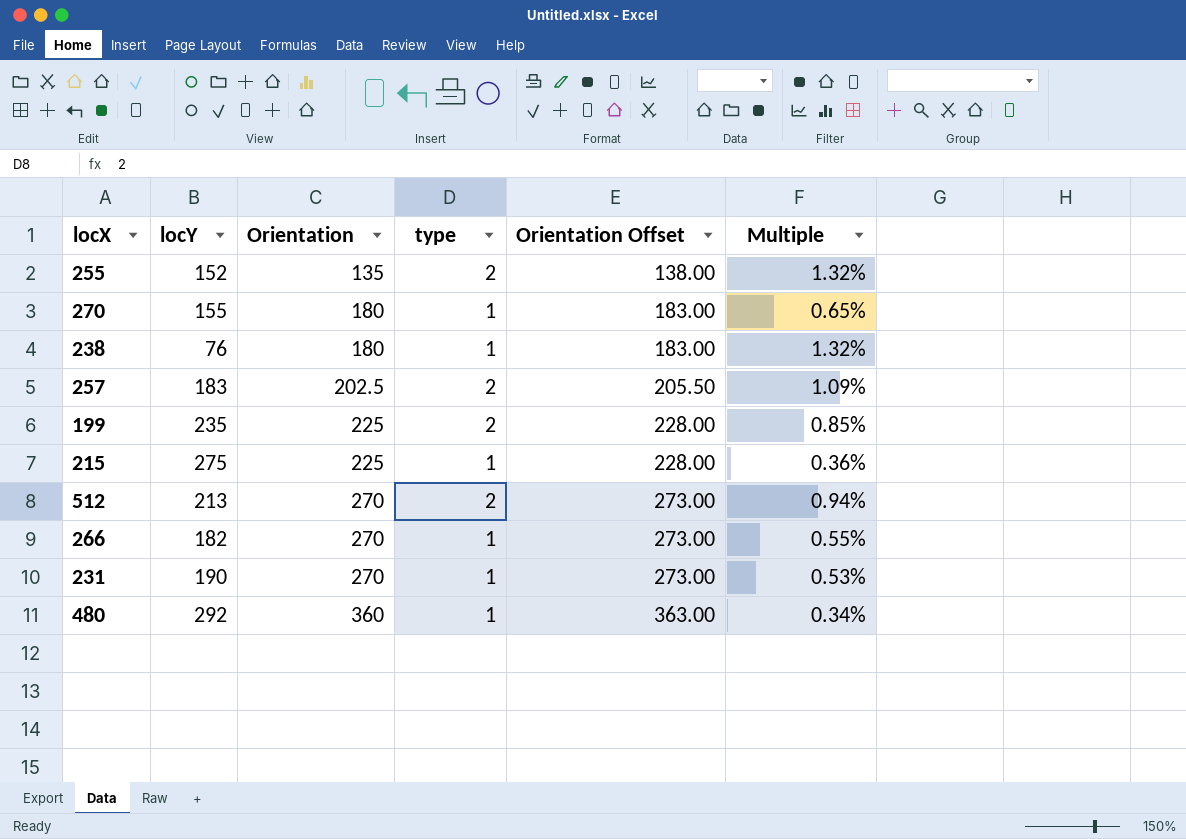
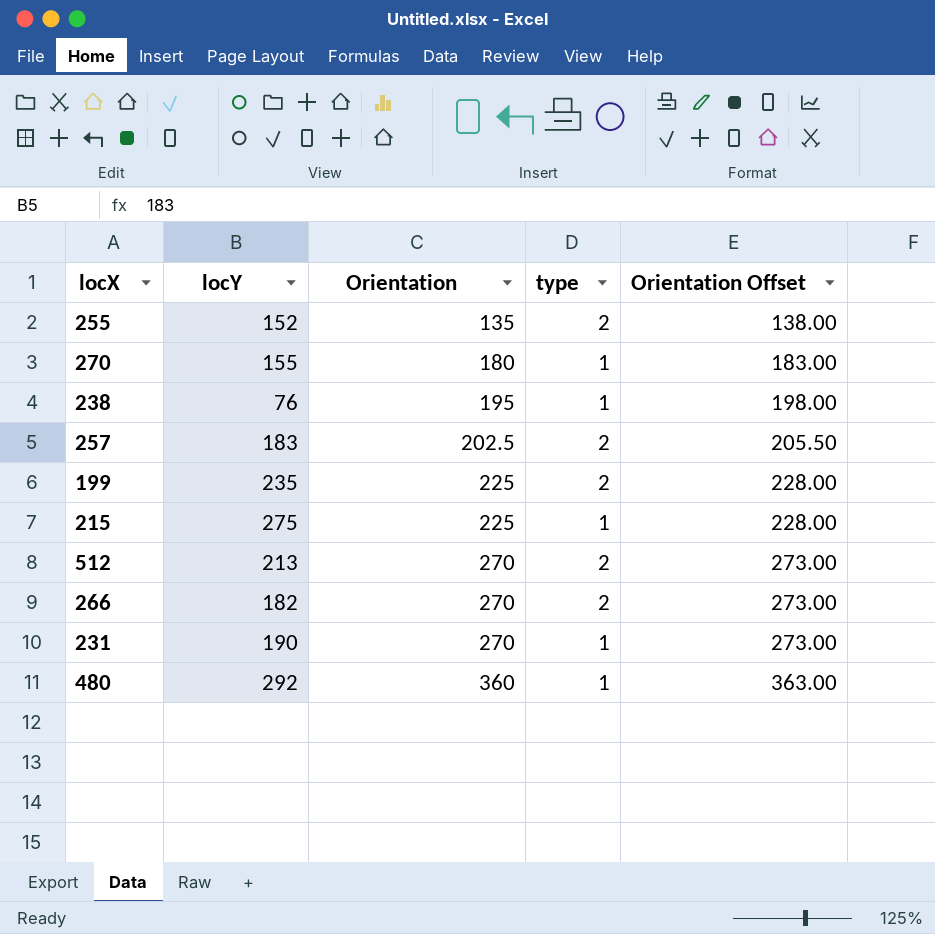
column Multiple | formula: [type] / [locY] -> none
238 | Orientation: 180 -> 195
238 | Orientation Offset: 183.00 -> 198.00
266 | type: 1 -> 2

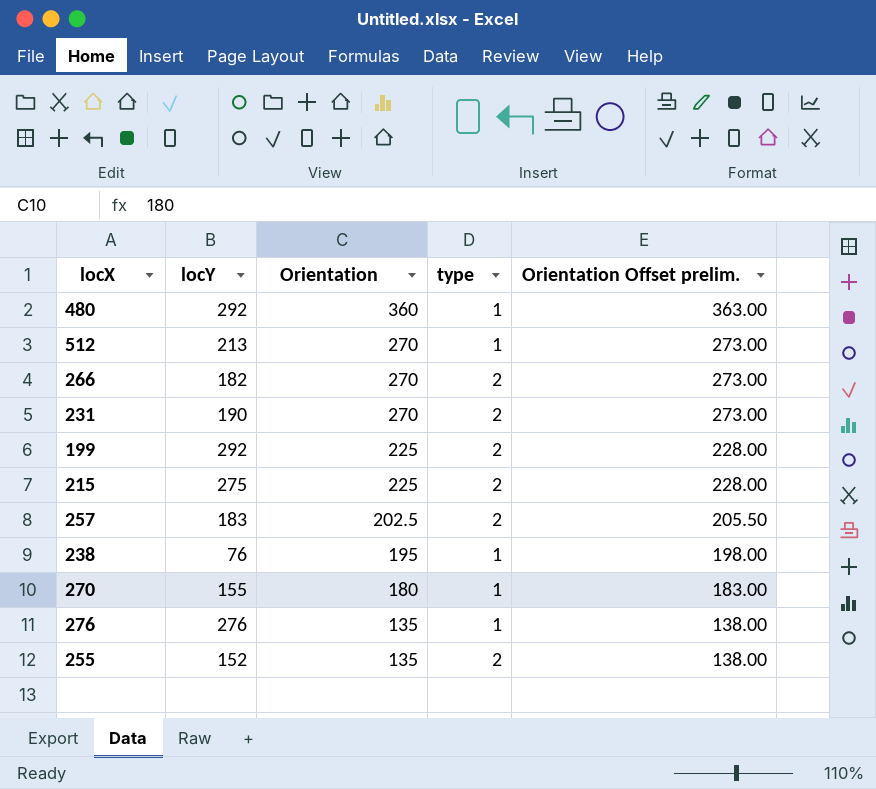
row order: Orientation ascending -> Orientation descending
column name: Orientation Offset -> Orientation Offset prelim.
512 | type: 2 -> 1
231 | type: 1 -> 2
199 | locY: 235 -> 292
215 | type: 1 -> 2
row 276: none -> 276 | 135 | 1 | 138.00

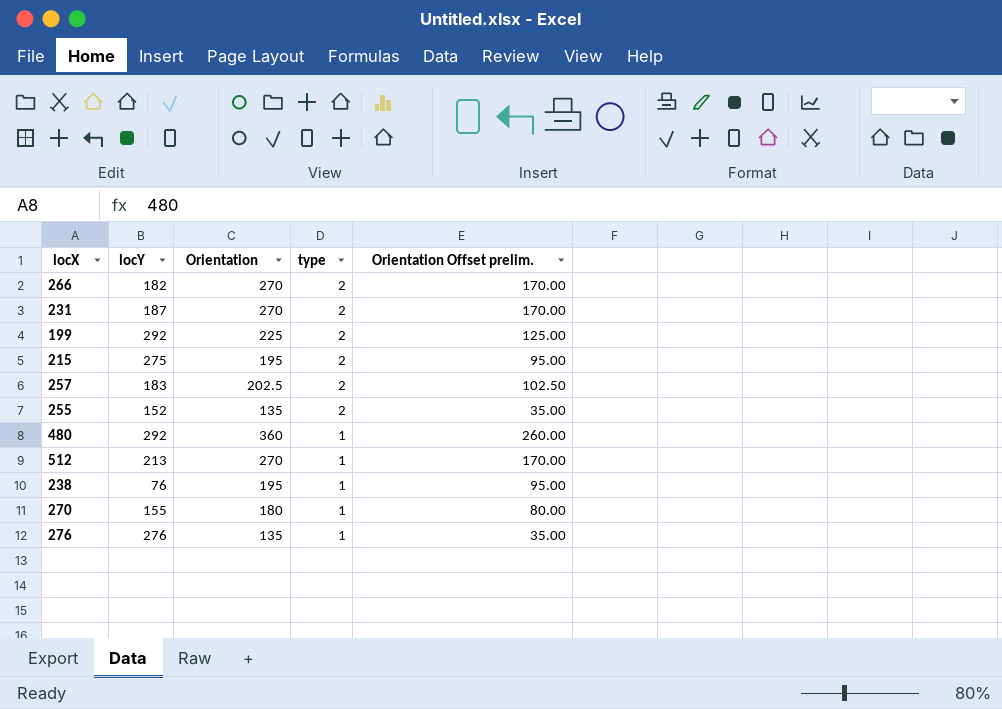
row order: Orientation descending -> type descending
column Orientation Offset prelim. | formula: [Orientation] + 3 -> [Orientation] - 100
231 | locY: 190 -> 187
215 | Orientation: 225 -> 195

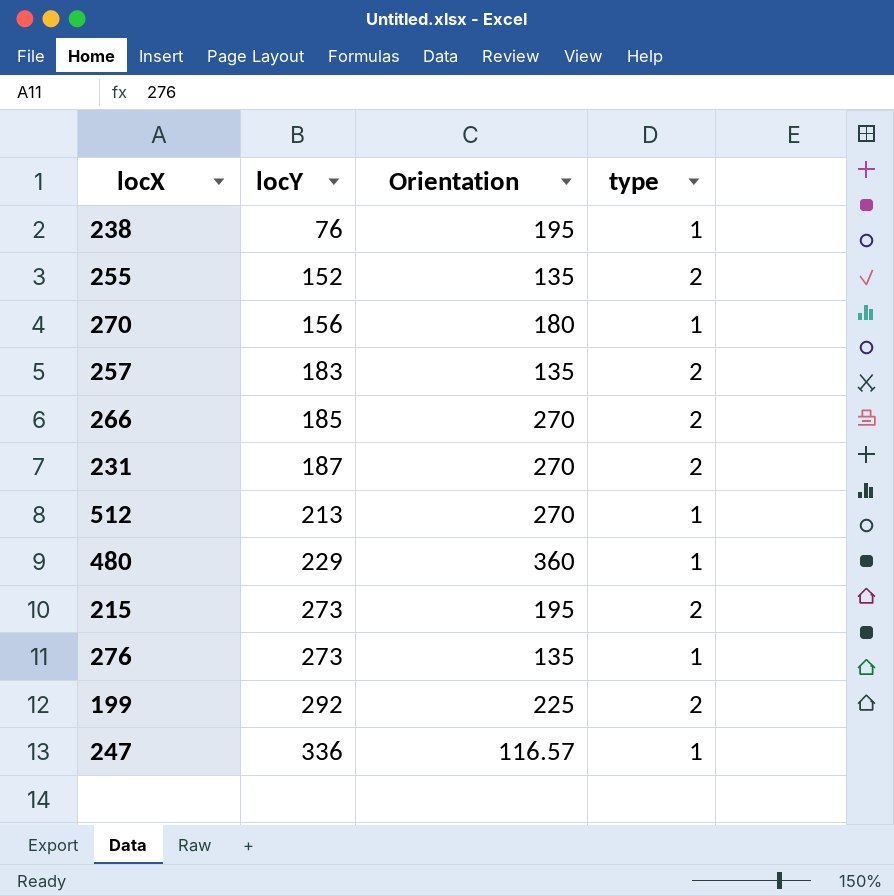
row order: type descending -> locY ascending
column Orientation Offset prelim. | formula: [Orientation] - 100 -> none
270 | locY: 155 -> 156
257 | Orientation: 202.5 -> 135
266 | locY: 182 -> 185
480 | locY: 292 -> 229
215 | locY: 275 -> 273
276 | locY: 276 -> 273
row 247: none -> 336 | 116.57 | 1

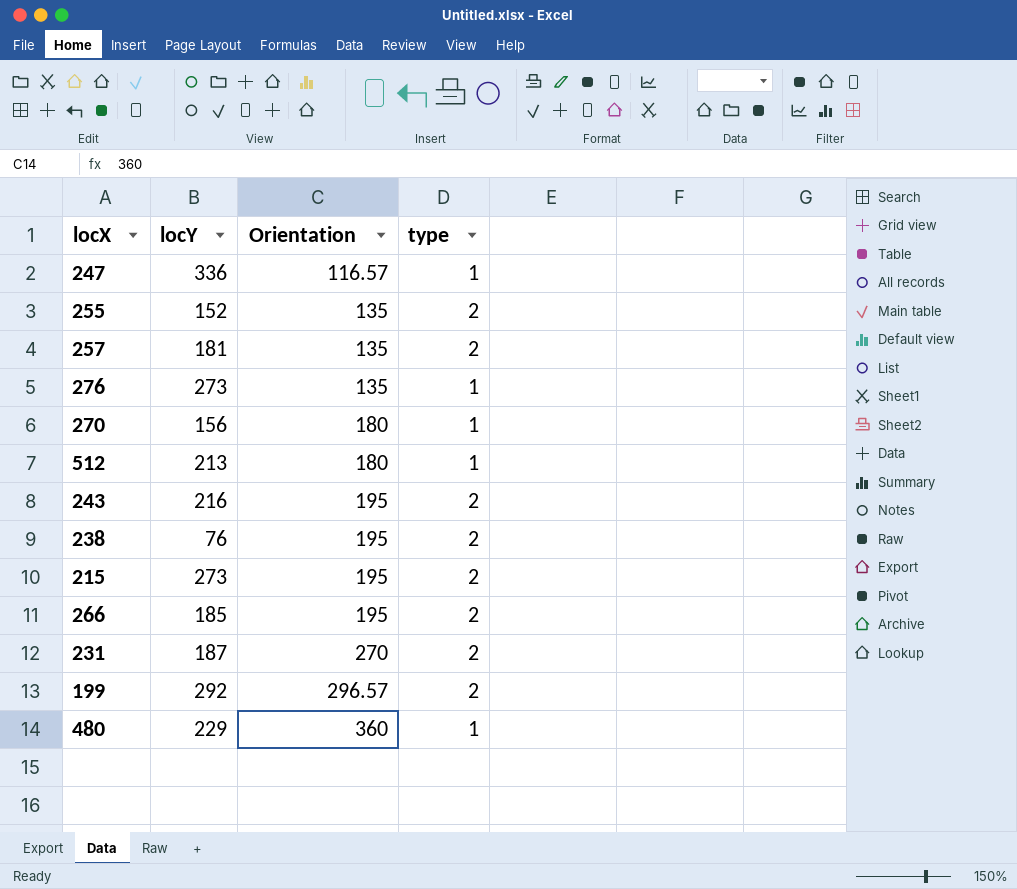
row order: locY ascending -> Orientation ascending
257 | locY: 183 -> 181
512 | Orientation: 270 -> 180
row 243: none -> 216 | 195 | 2
238 | type: 1 -> 2
266 | Orientation: 270 -> 195
199 | Orientation: 225 -> 296.57

